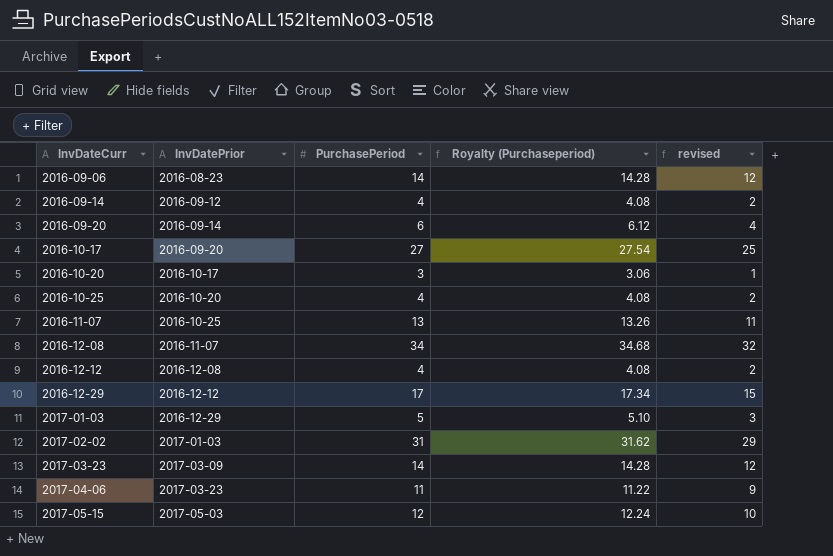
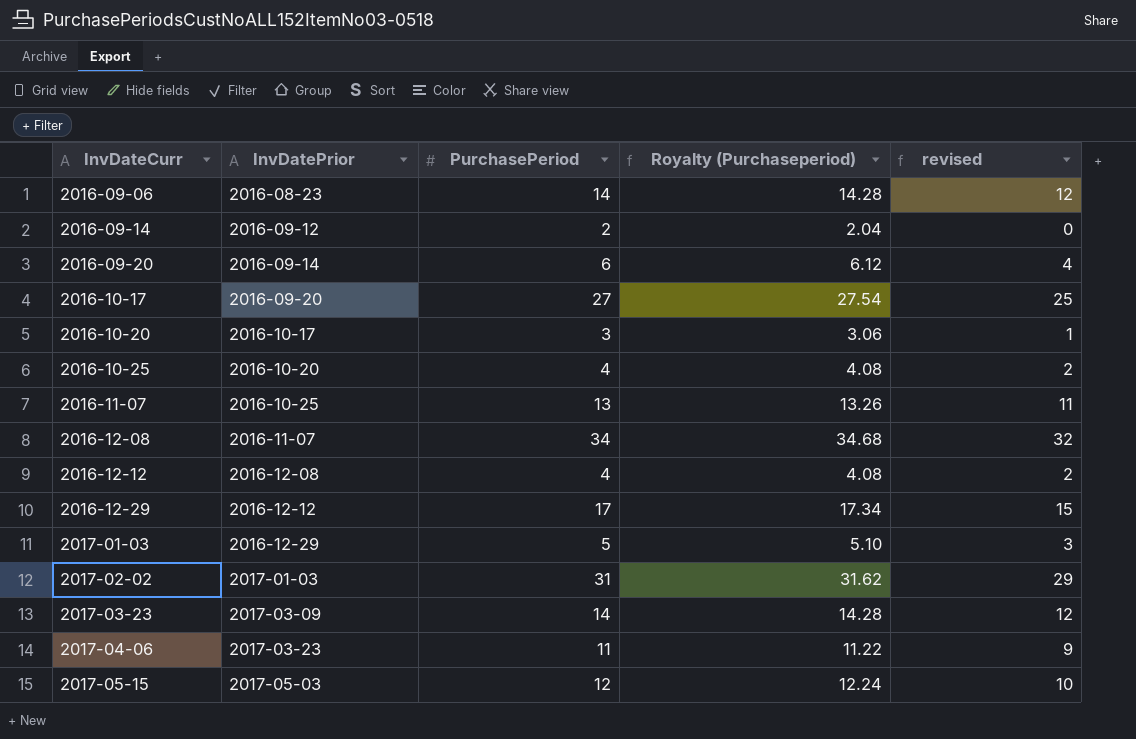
2016-09-14 | PurchasePeriod: 4 -> 2
2016-09-14 | Royalty (Purchaseperiod): 4.08 -> 2.04
2016-09-14 | revised: 2 -> 0

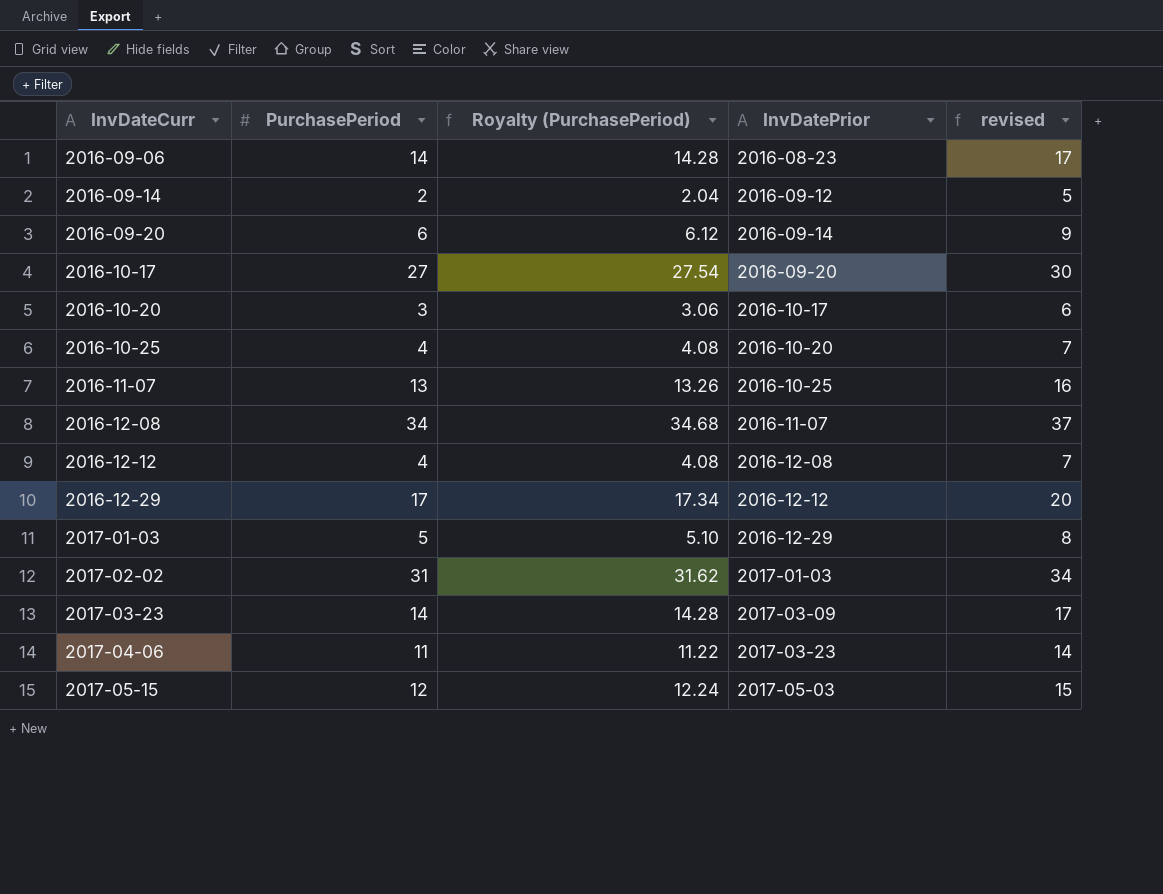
column name: Royalty (Purchaseperiod) -> Royalty (PurchasePeriod)
column InvDatePrior | position: 2 -> 4
column revised | formula: [PurchasePeriod] - 2 -> [PurchasePeriod] + 3

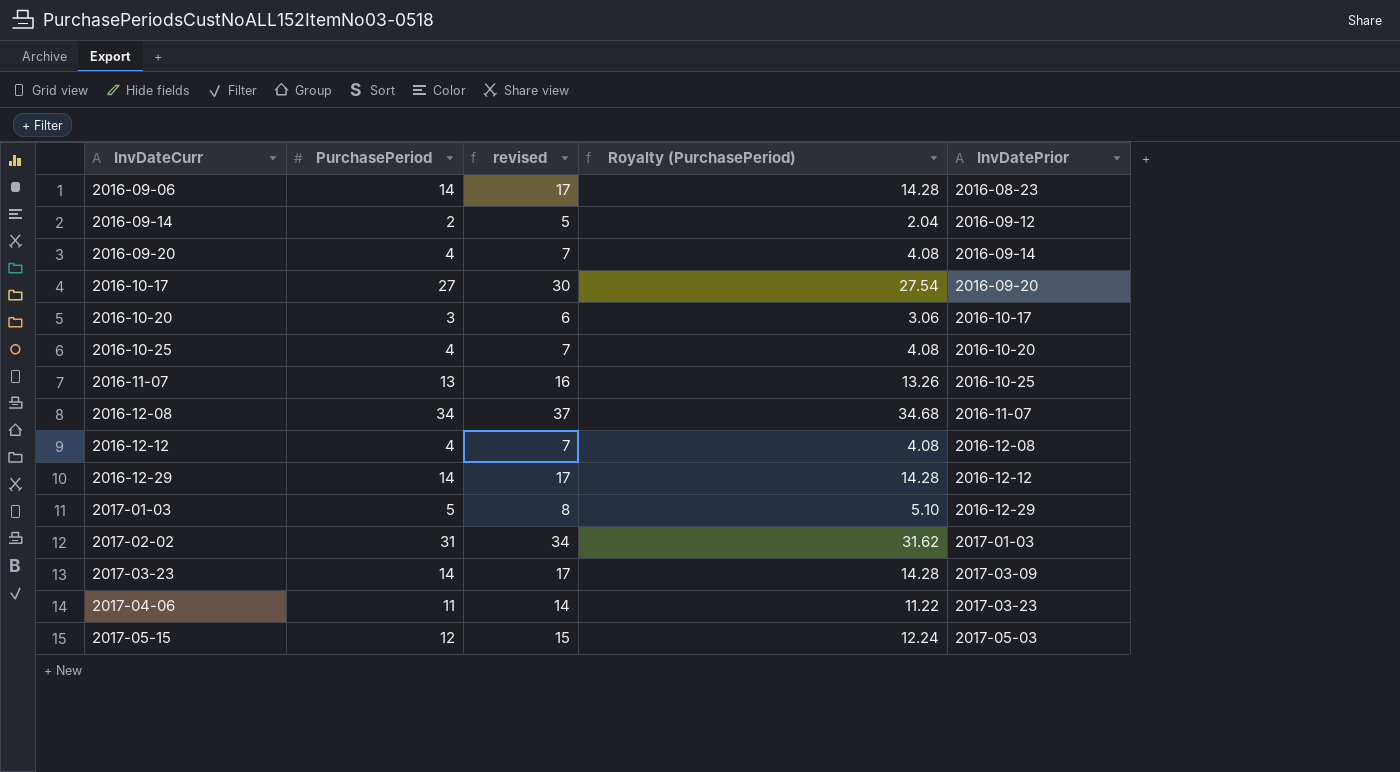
column revised | position: 5 -> 3
2016-09-20 | PurchasePeriod: 6 -> 4
2016-09-20 | revised: 9 -> 7
2016-09-20 | Royalty (PurchasePeriod): 6.12 -> 4.08
2016-12-29 | PurchasePeriod: 17 -> 14
2016-12-29 | revised: 20 -> 17
2016-12-29 | Royalty (PurchasePeriod): 17.34 -> 14.28

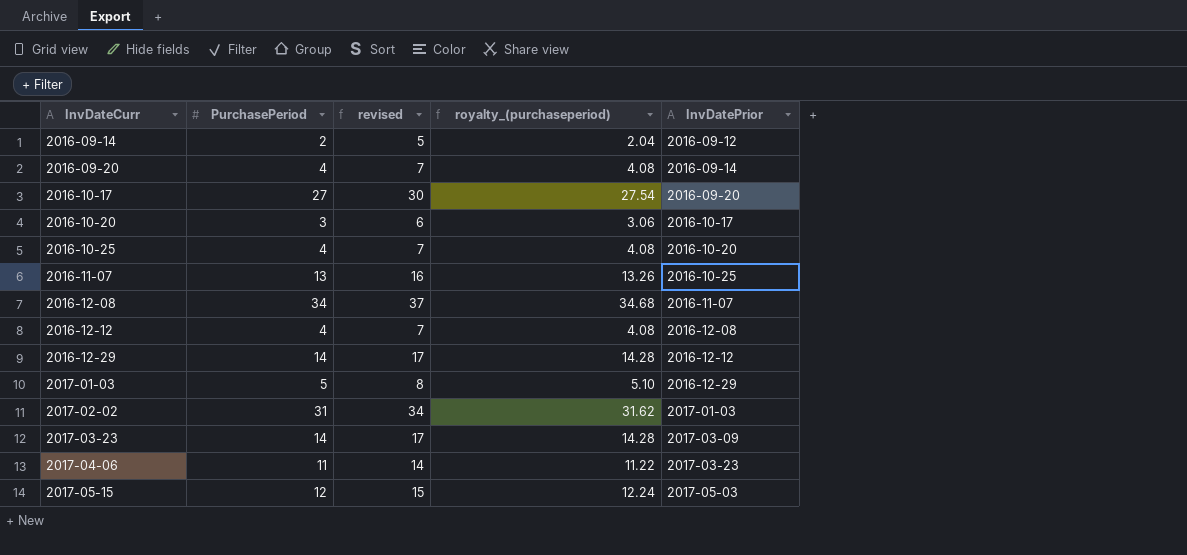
column name: Royalty (PurchasePeriod) -> royalty_(purchaseperiod)
row 2016-09-06: 14 | 17 | 14.28 | 2016-08-23 -> none

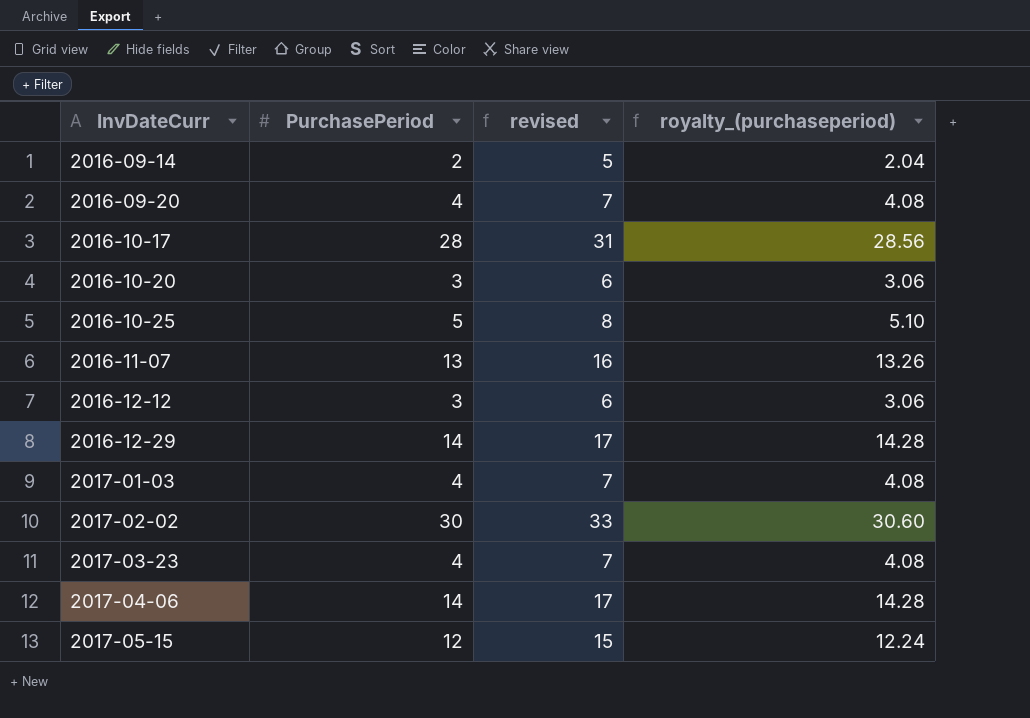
column InvDatePrior | position: 5 -> none
row 2016-12-08: 34 | 37 | 34.68 | 2016-11-07 -> none
2016-10-17 | PurchasePeriod: 27 -> 28
2016-10-17 | revised: 30 -> 31
2016-10-17 | royalty_(purchaseperiod): 27.54 -> 28.56
2016-10-25 | PurchasePeriod: 4 -> 5
2016-10-25 | revised: 7 -> 8
2016-10-25 | royalty_(purchaseperiod): 4.08 -> 5.10
2016-12-12 | PurchasePeriod: 4 -> 3
2016-12-12 | revised: 7 -> 6
2016-12-12 | royalty_(purchaseperiod): 4.08 -> 3.06
2017-01-03 | PurchasePeriod: 5 -> 4
2017-01-03 | revised: 8 -> 7
2017-01-03 | royalty_(purchaseperiod): 5.10 -> 4.08
2017-02-02 | PurchasePeriod: 31 -> 30
2017-02-02 | revised: 34 -> 33
2017-02-02 | royalty_(purchaseperiod): 31.62 -> 30.60
2017-03-23 | PurchasePeriod: 14 -> 4
2017-03-23 | revised: 17 -> 7
2017-03-23 | royalty_(purchaseperiod): 14.28 -> 4.08
2017-04-06 | PurchasePeriod: 11 -> 14
2017-04-06 | revised: 14 -> 17
2017-04-06 | royalty_(purchaseperiod): 11.22 -> 14.28

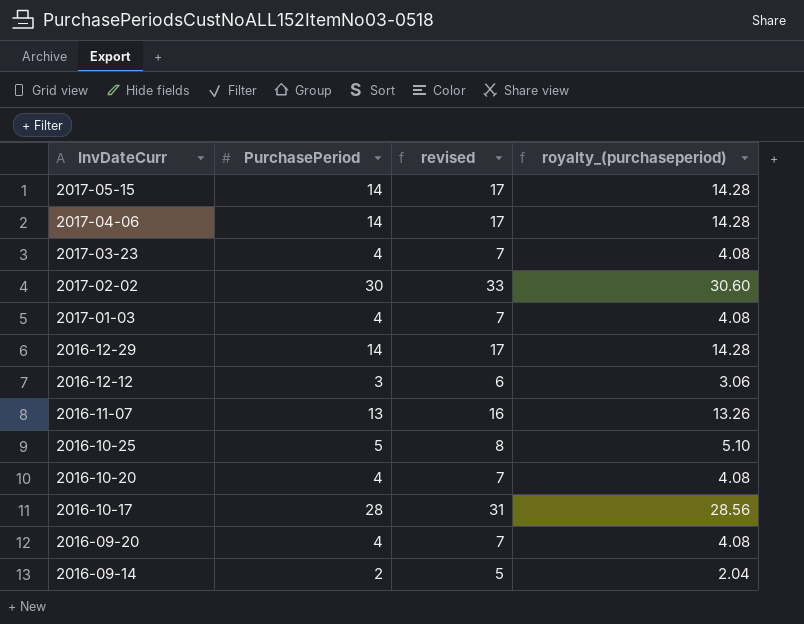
row order: InvDateCurr ascending -> InvDateCurr descending
2017-05-15 | PurchasePeriod: 12 -> 14
2017-05-15 | revised: 15 -> 17
2017-05-15 | royalty_(purchaseperiod): 12.24 -> 14.28
2016-10-20 | PurchasePeriod: 3 -> 4
2016-10-20 | revised: 6 -> 7
2016-10-20 | royalty_(purchaseperiod): 3.06 -> 4.08

